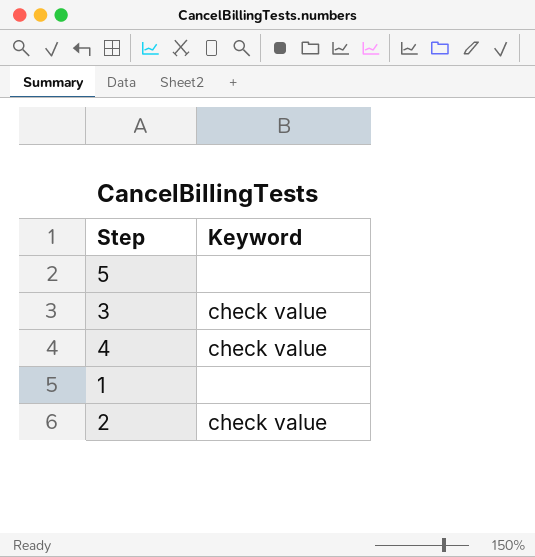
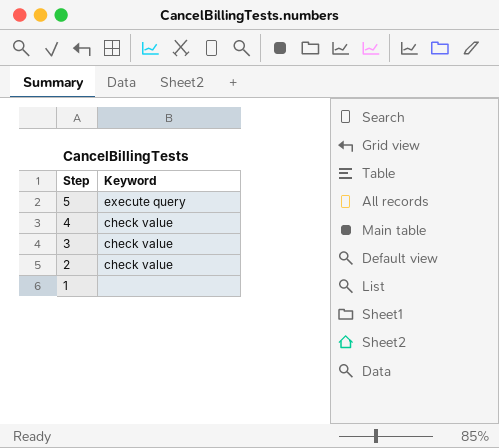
row order: none -> Step descending
5 | Keyword: none -> execute query

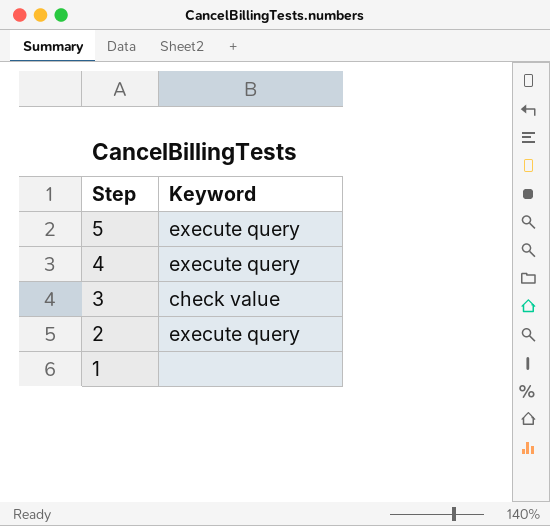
4 | Keyword: check value -> execute query
2 | Keyword: check value -> execute query

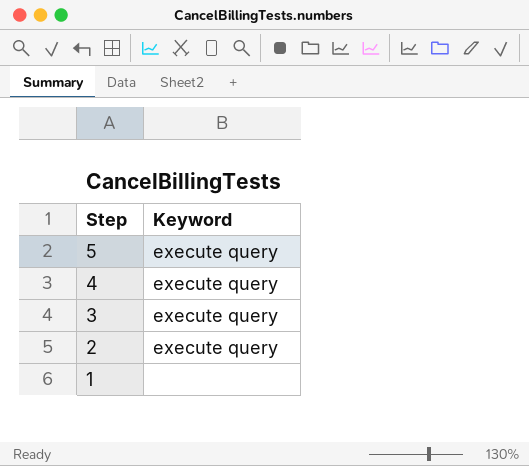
3 | Keyword: check value -> execute query

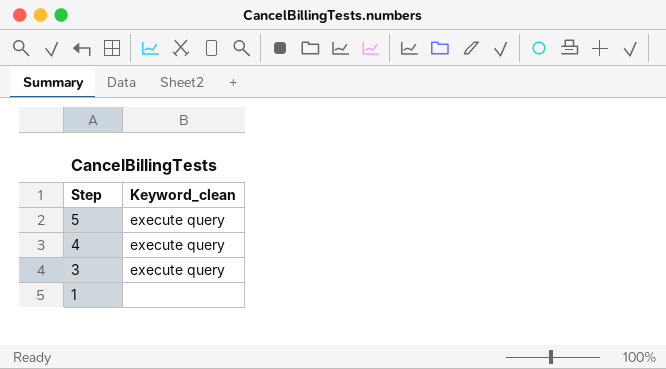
column name: Keyword -> Keyword_clean
row 2: execute query -> none

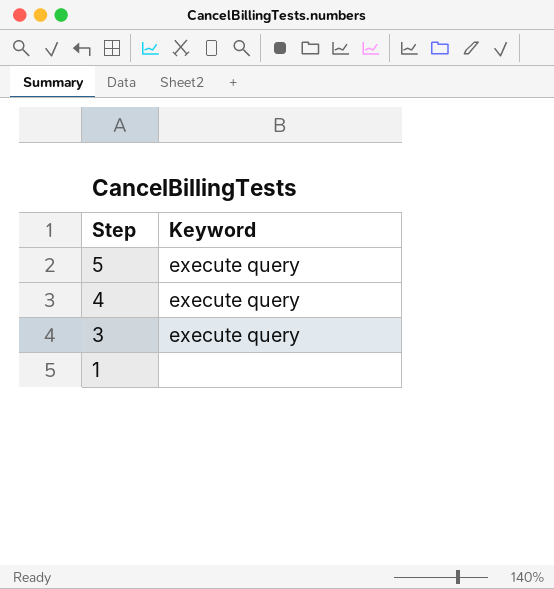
column name: Keyword_clean -> Keyword

